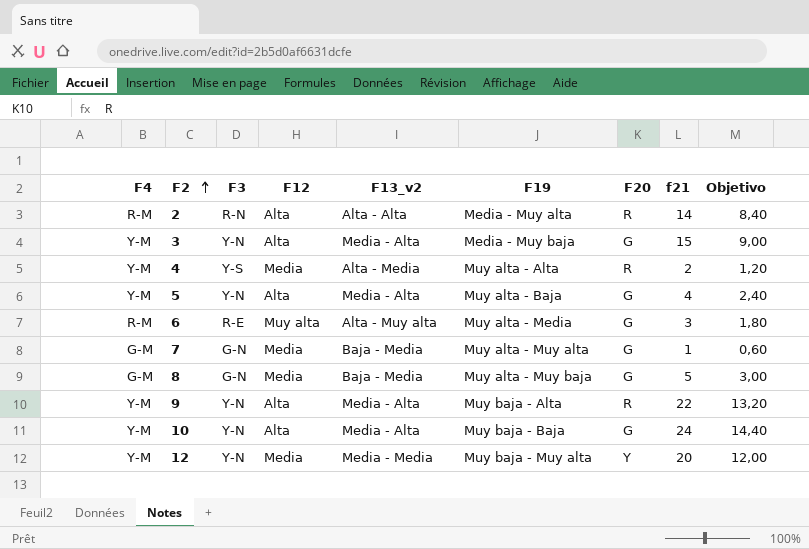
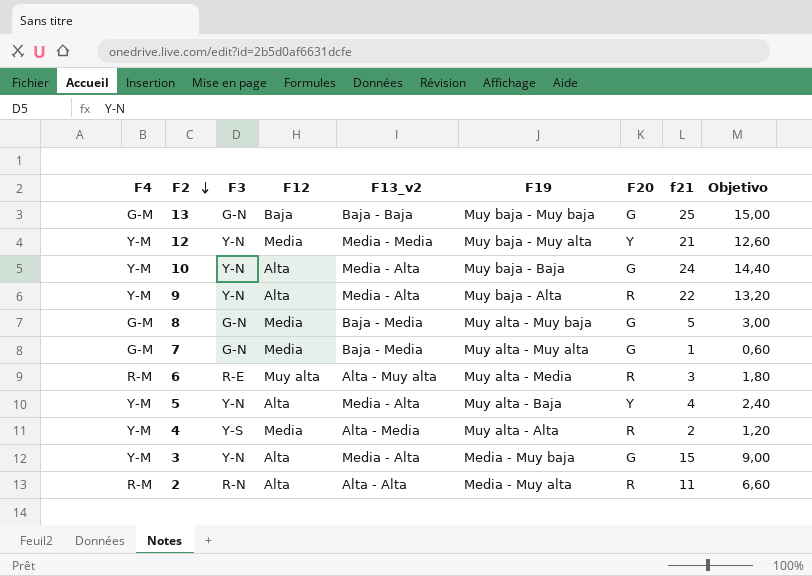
row order: F2 ascending -> F2 descending
row 13: none -> G-M | G-N | Baja | Baja - Baja | Muy baja - Muy baja | G | 25 | 15,00
12 | f21: 20 -> 21
12 | Objetivo: 12,00 -> 12,60
6 | F20: G -> R
5 | F20: G -> Y
2 | f21: 14 -> 11
2 | Objetivo: 8,40 -> 6,60

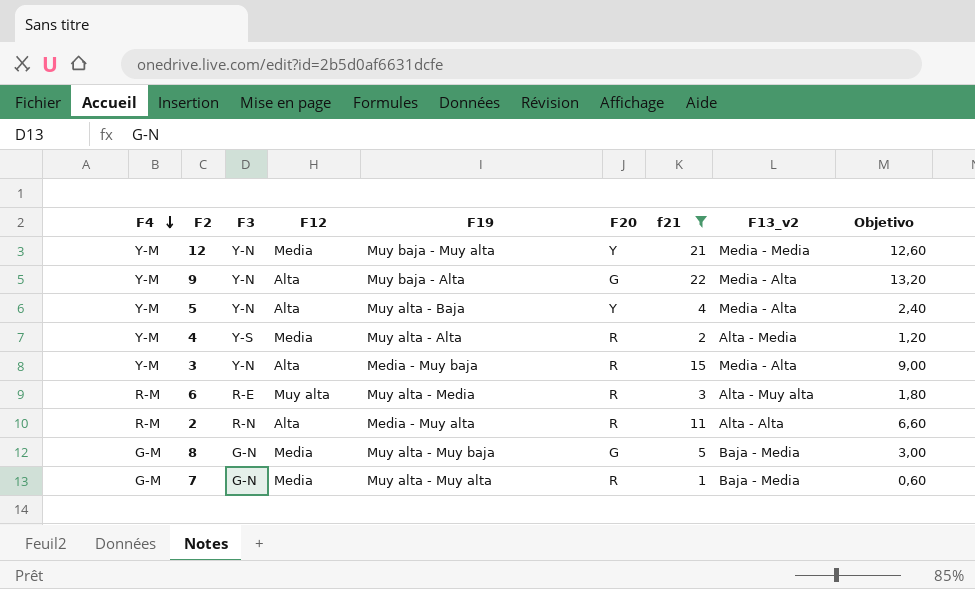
filter: none -> f21 <= 22
row order: F2 descending -> F4 descending
column F13_v2 | position: 5 -> 8
9 | F20: R -> G
3 | F20: G -> R
7 | F20: G -> R

